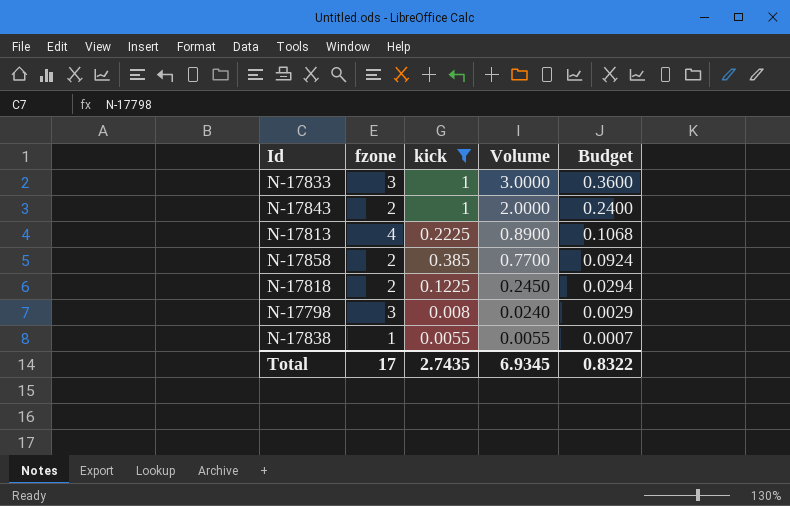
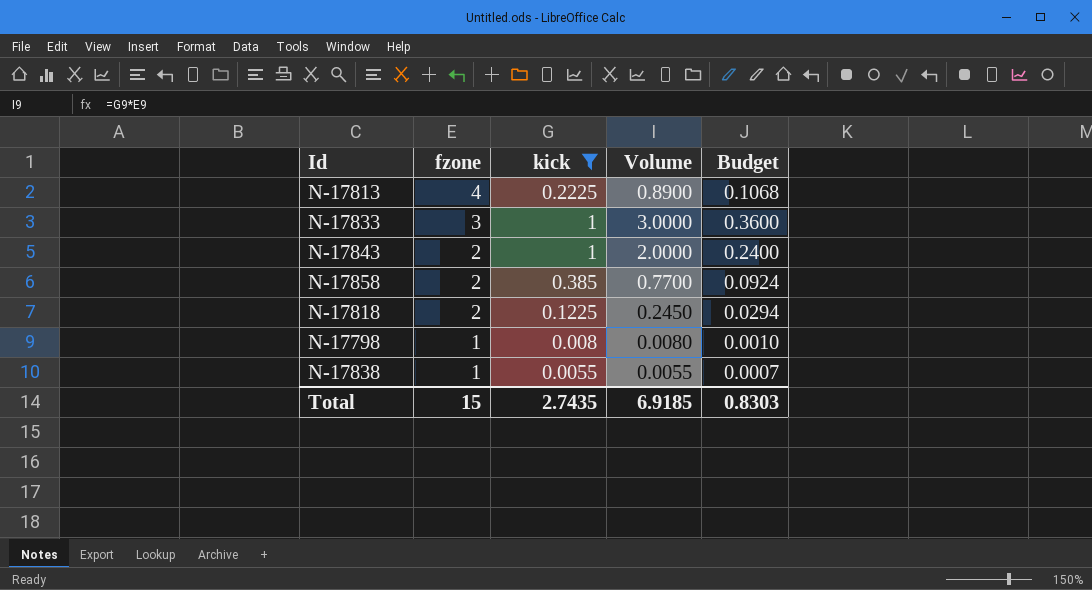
row order: Volume descending -> fzone descending
N-17798 | fzone: 3 -> 1
N-17798 | Volume: 0.0240 -> 0.0080
N-17798 | Budget: 0.0029 -> 0.0010
Total | fzone: 17 -> 15
Total | Volume: 6.9345 -> 6.9185
Total | Budget: 0.8322 -> 0.8303

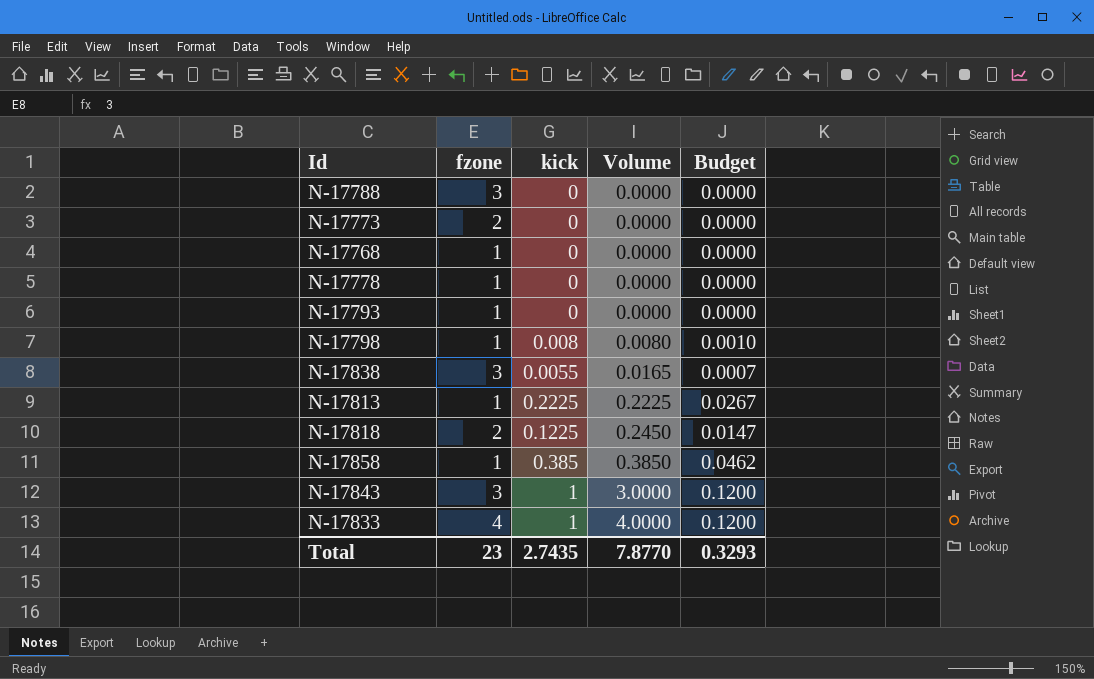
filter: kick != 0 -> none
row order: fzone descending -> Volume ascending
column Budget | formula: [Volume] * 0.12 -> [kick] * 0.12
N-17838 | fzone: 1 -> 3
N-17838 | Volume: 0.0055 -> 0.0165
N-17813 | fzone: 4 -> 1
N-17813 | Volume: 0.8900 -> 0.2225
N-17858 | fzone: 2 -> 1
N-17858 | Volume: 0.7700 -> 0.3850
N-17843 | fzone: 2 -> 3
N-17843 | Volume: 2.0000 -> 3.0000
N-17833 | fzone: 3 -> 4
N-17833 | Volume: 3.0000 -> 4.0000
Total | fzone: 15 -> 23
Total | Volume: 6.9185 -> 7.8770
Total | Budget: 0.8303 -> 0.3293

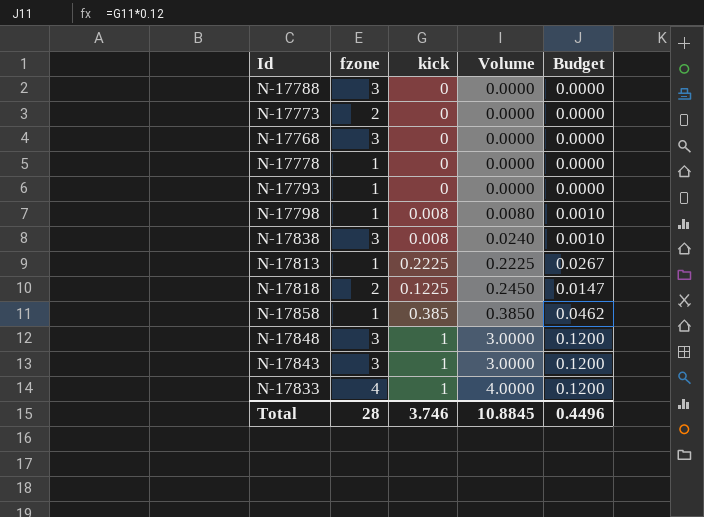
N-17768 | fzone: 1 -> 3
N-17838 | kick: 0.0055 -> 0.008
N-17838 | Volume: 0.0165 -> 0.0240
N-17838 | Budget: 0.0007 -> 0.0010
row N-17848: none -> 3 | 1 | 3.0000 | 0.1200
Total | fzone: 23 -> 28
Total | kick: 2.7435 -> 3.746
Total | Volume: 7.8770 -> 10.8845
Total | Budget: 0.3293 -> 0.4496

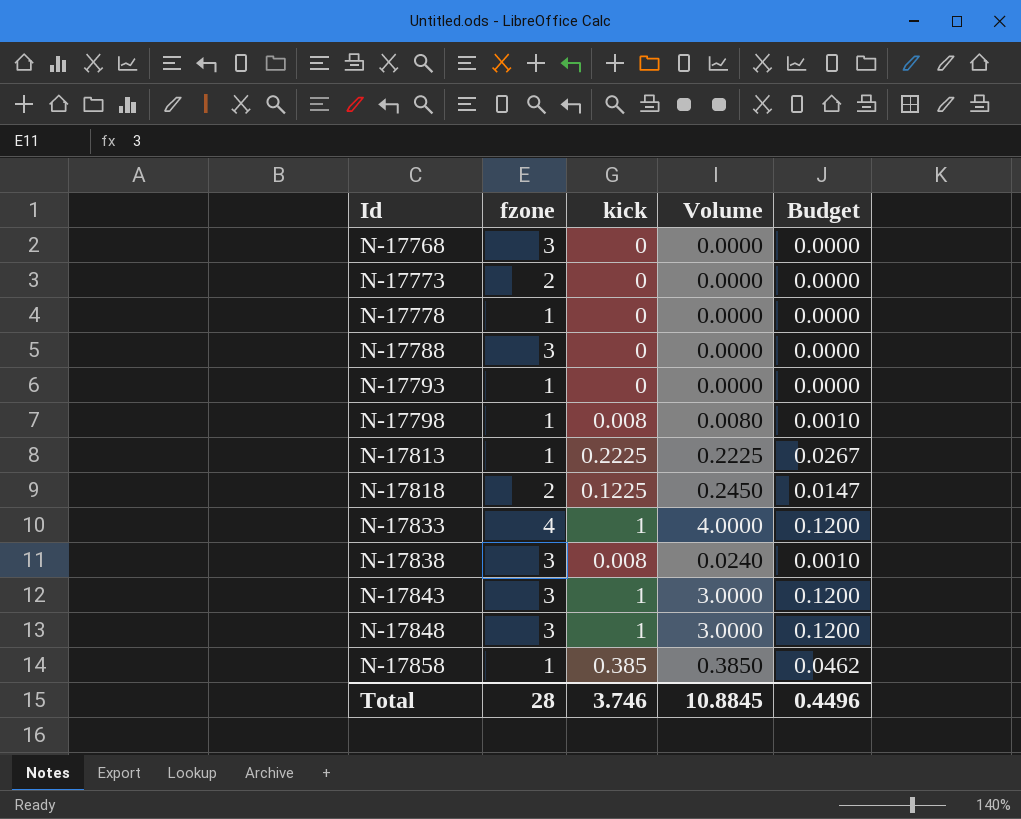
row order: Volume ascending -> Id ascending

